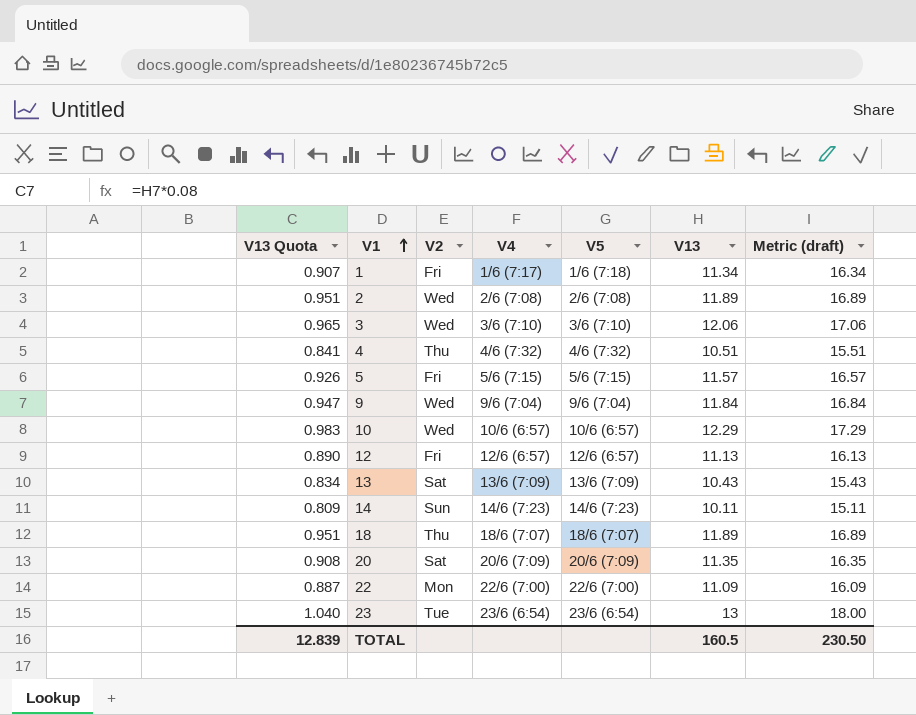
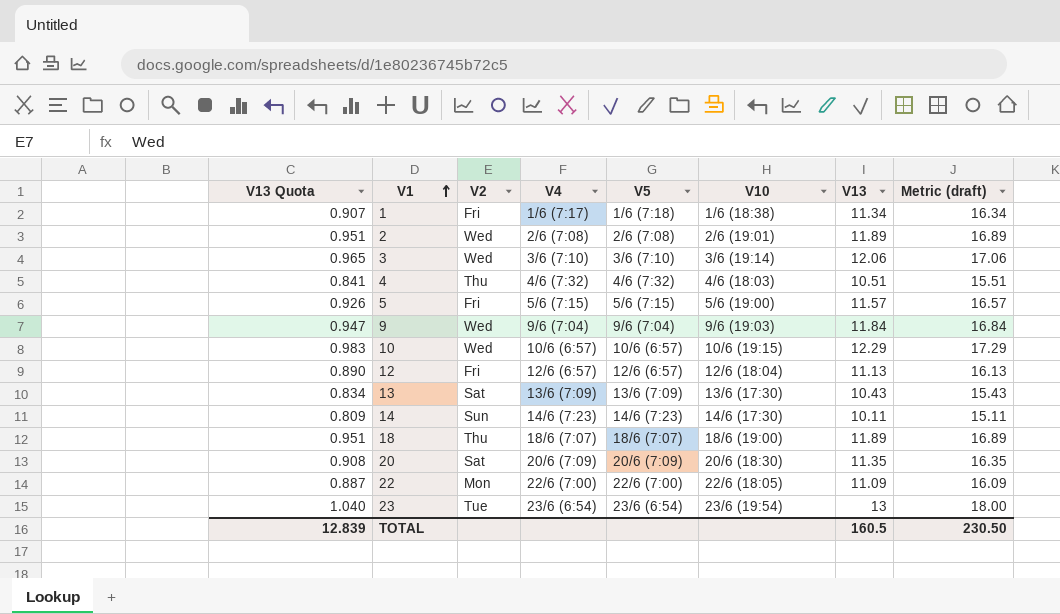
column V10 | position: none -> 6

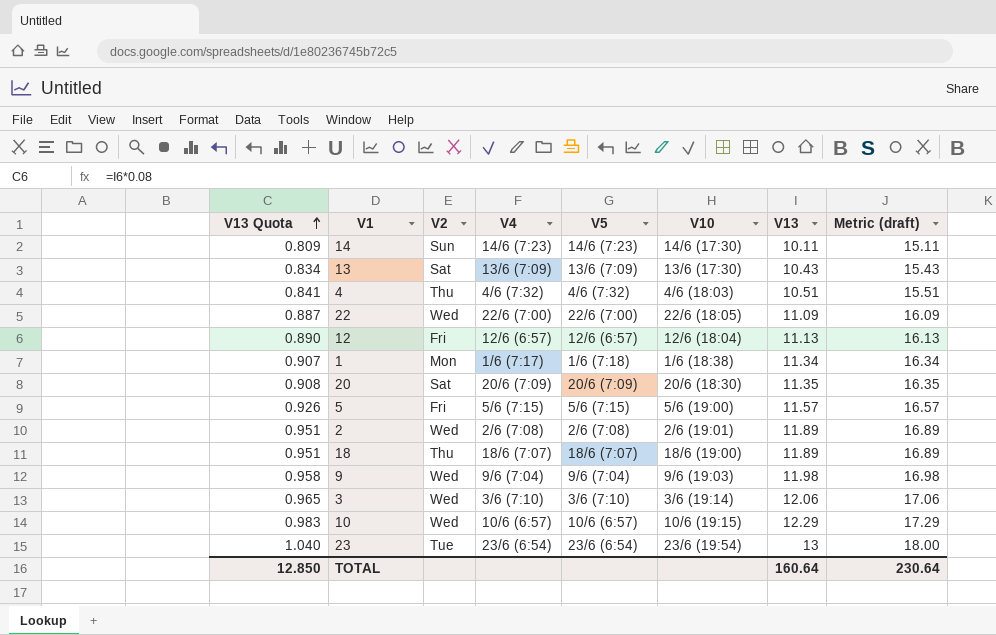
row order: V1 ascending -> V13 Quota ascending
22 | V2: Mon -> Wed
1 | V2: Fri -> Mon
9 | V13 Quota: 0.947 -> 0.958
9 | V13: 11.84 -> 11.98
9 | Metric (draft): 16.84 -> 16.98
TOTAL | V13 Quota: 12.839 -> 12.850
TOTAL | V13: 160.5 -> 160.64
TOTAL | Metric (draft): 230.50 -> 230.64

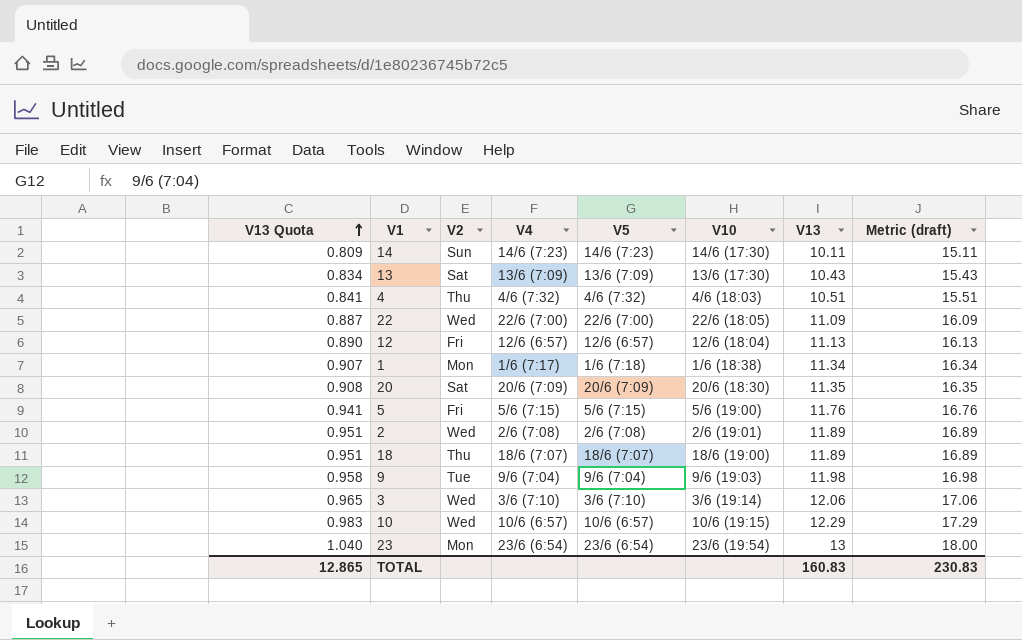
5 | V13 Quota: 0.926 -> 0.941
5 | V13: 11.57 -> 11.76
5 | Metric (draft): 16.57 -> 16.76
9 | V2: Wed -> Tue
23 | V2: Tue -> Mon
TOTAL | V13 Quota: 12.850 -> 12.865
TOTAL | V13: 160.64 -> 160.83
TOTAL | Metric (draft): 230.64 -> 230.83

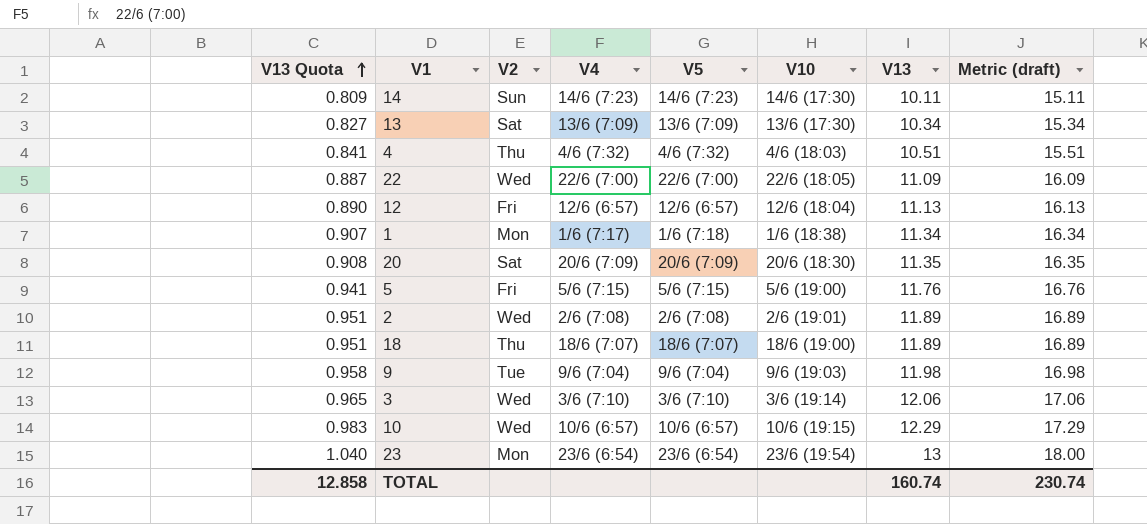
13 | V13 Quota: 0.834 -> 0.827
13 | V13: 10.43 -> 10.34
13 | Metric (draft): 15.43 -> 15.34
TOTAL | V13 Quota: 12.865 -> 12.858
TOTAL | V13: 160.83 -> 160.74
TOTAL | Metric (draft): 230.83 -> 230.74

